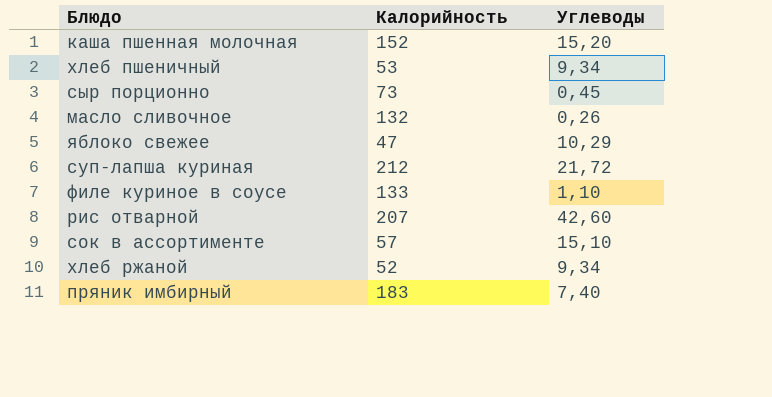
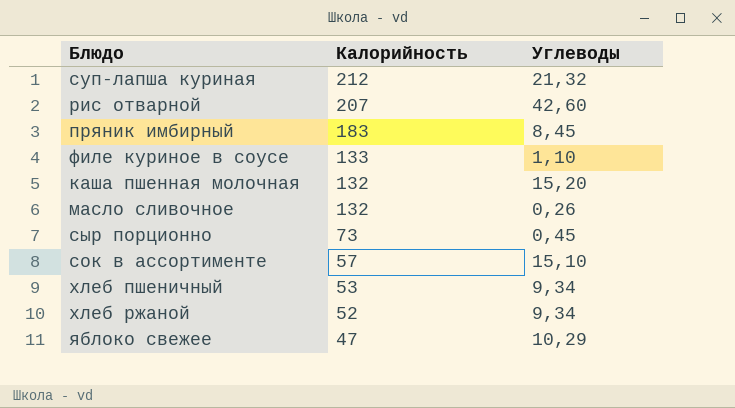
row order: none -> Калорийность descending
суп-лапша куриная | Углеводы: 21,72 -> 21,32
пряник имбирный | Углеводы: 7,40 -> 8,45
каша пшенная молочная | Калорийность: 152 -> 132

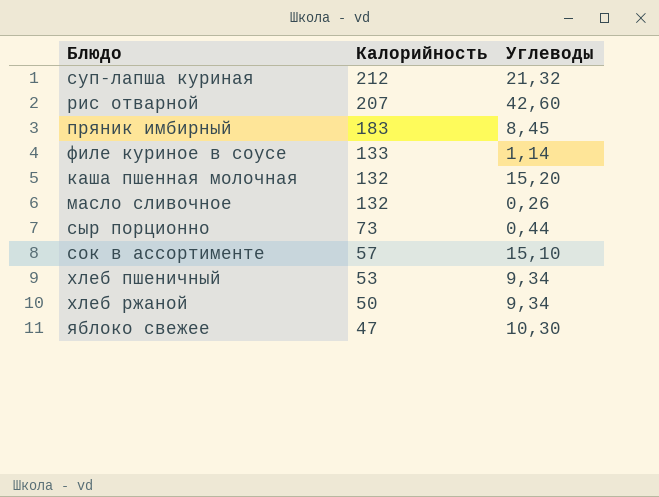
филе куриное в соусе | Углеводы: 1,10 -> 1,14
сыр порционно | Углеводы: 0,45 -> 0,44
хлеб ржаной | Калорийность: 52 -> 50
яблоко свежее | Углеводы: 10,29 -> 10,30

